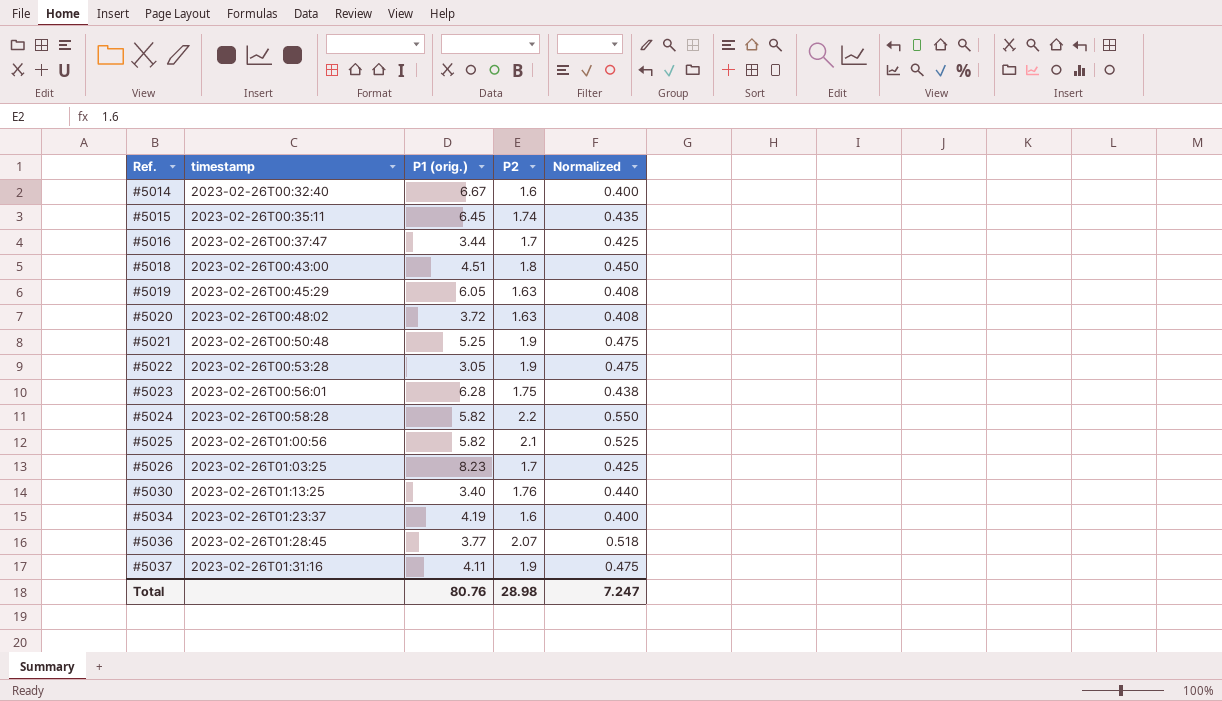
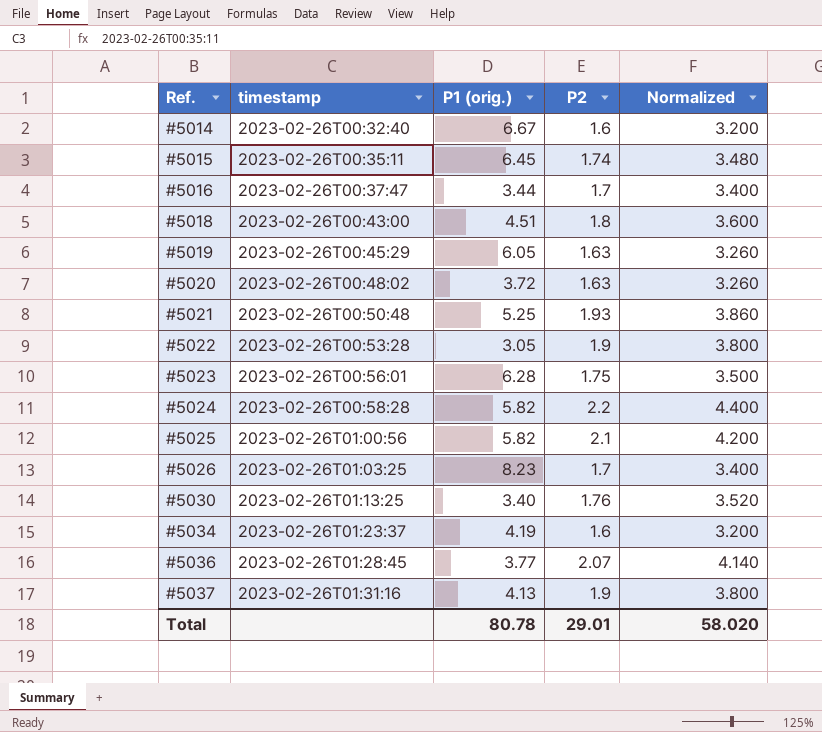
column Normalized | formula: [P2] * 0.25 -> [P2] * 2
#5021 | P2: 1.9 -> 1.93
#5037 | P1 (orig.): 4.11 -> 4.13
Total | P1 (orig.): 80.76 -> 80.78
Total | P2: 28.98 -> 29.01
Total | Normalized: 7.247 -> 58.020

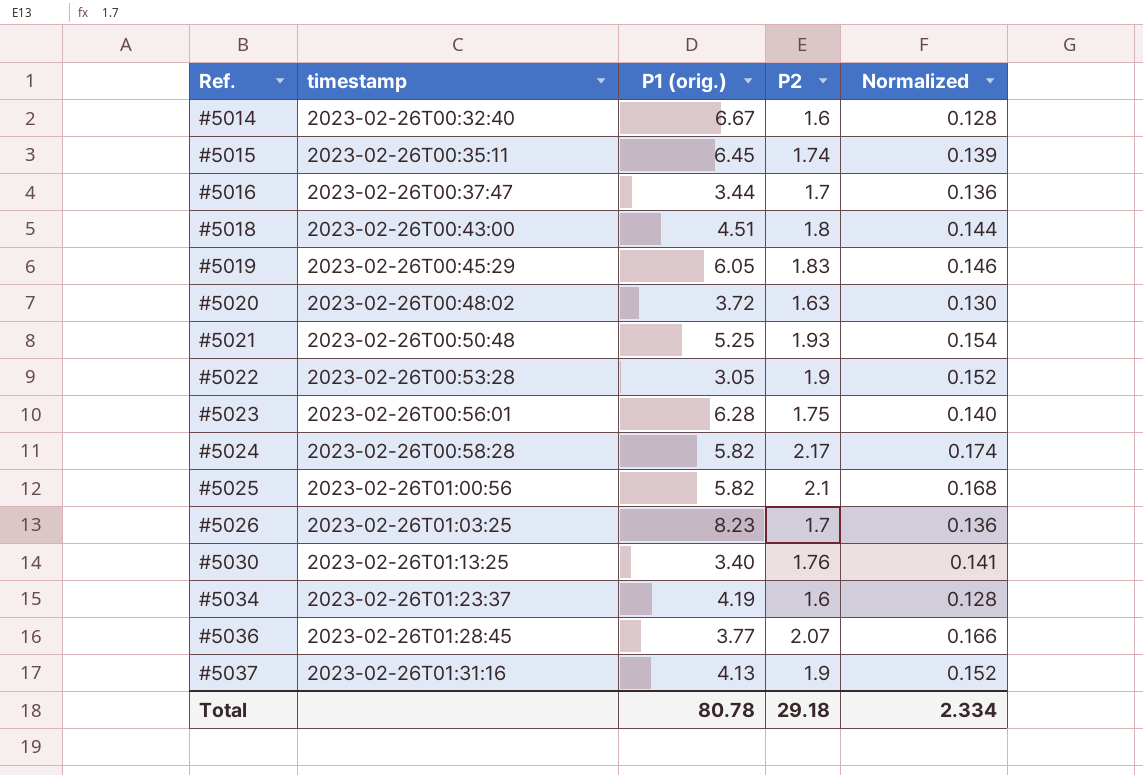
column Normalized | formula: [P2] * 2 -> [P2] * 0.08
#5019 | P2: 1.63 -> 1.83
#5024 | P2: 2.2 -> 2.17
Total | P2: 29.01 -> 29.18
Total | Normalized: 58.020 -> 2.334

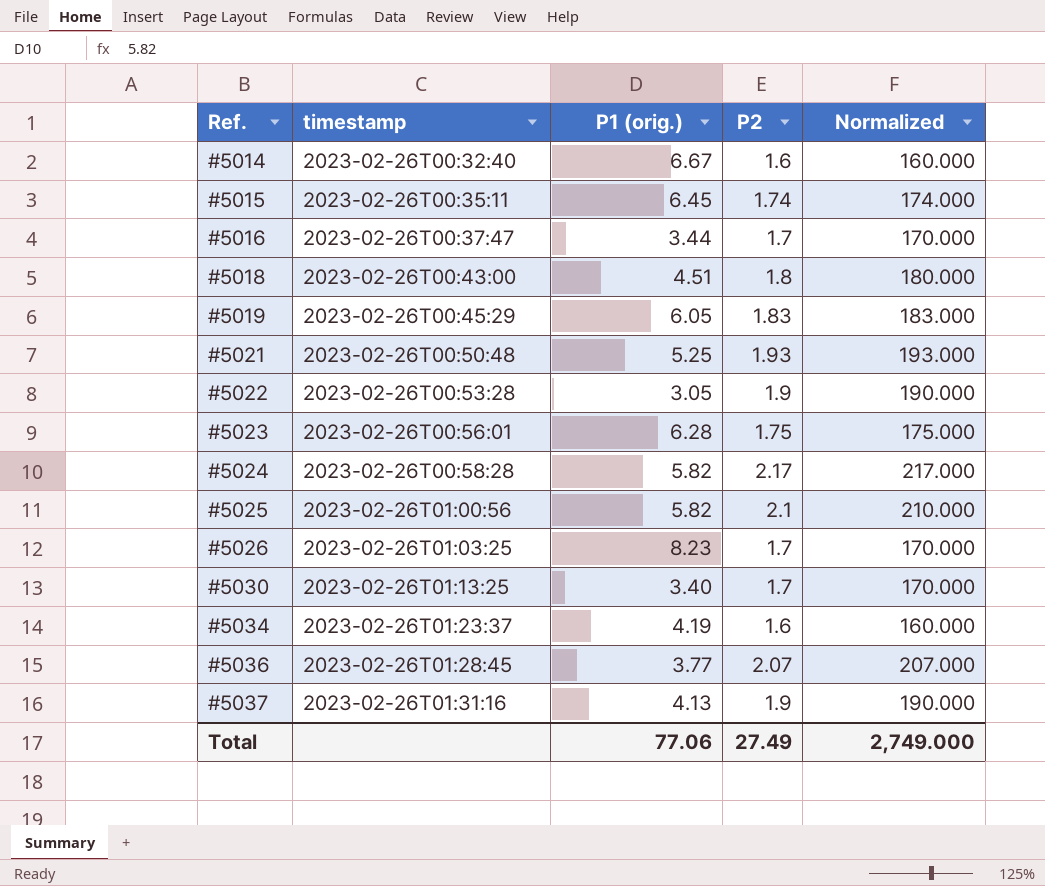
column Normalized | formula: [P2] * 0.08 -> [P2] * 100
row #5020: 2023-02-26T00:48:02 | 3.72 | 1.63 | 0.130 -> none
#5030 | P2: 1.76 -> 1.7
Total | P1 (orig.): 80.78 -> 77.06
Total | P2: 29.18 -> 27.49
Total | Normalized: 2.334 -> 2,749.000

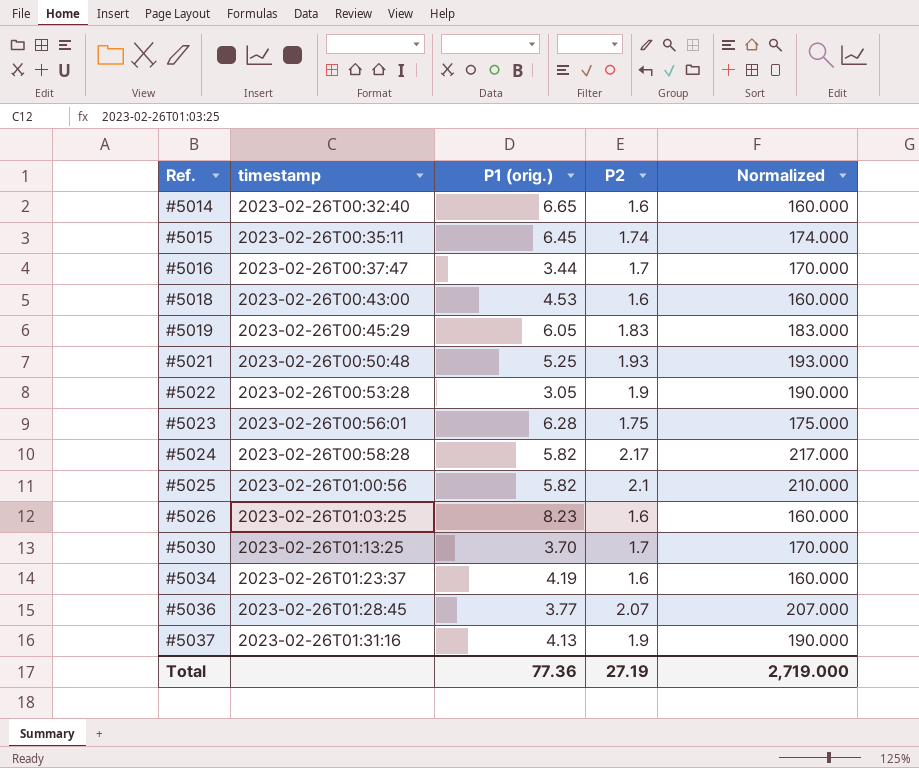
#5014 | P1 (orig.): 6.67 -> 6.65
#5018 | P1 (orig.): 4.51 -> 4.53
#5018 | P2: 1.8 -> 1.6
#5018 | Normalized: 180.000 -> 160.000
#5026 | P2: 1.7 -> 1.6
#5026 | Normalized: 170.000 -> 160.000
#5030 | P1 (orig.): 3.40 -> 3.70
Total | P1 (orig.): 77.06 -> 77.36
Total | P2: 27.49 -> 27.19
Total | Normalized: 2,749.000 -> 2,719.000

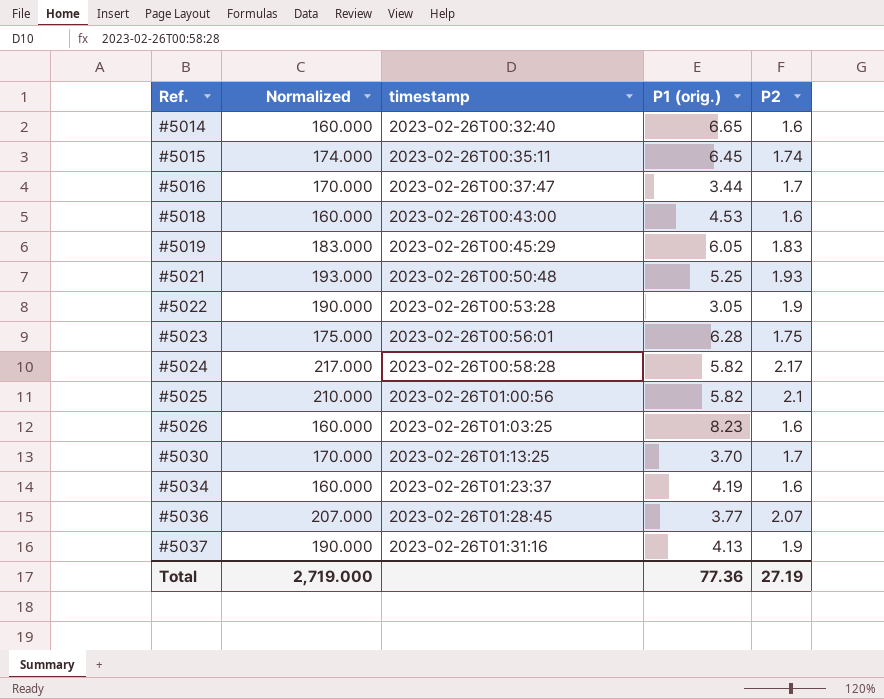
column Normalized | position: 5 -> 2

